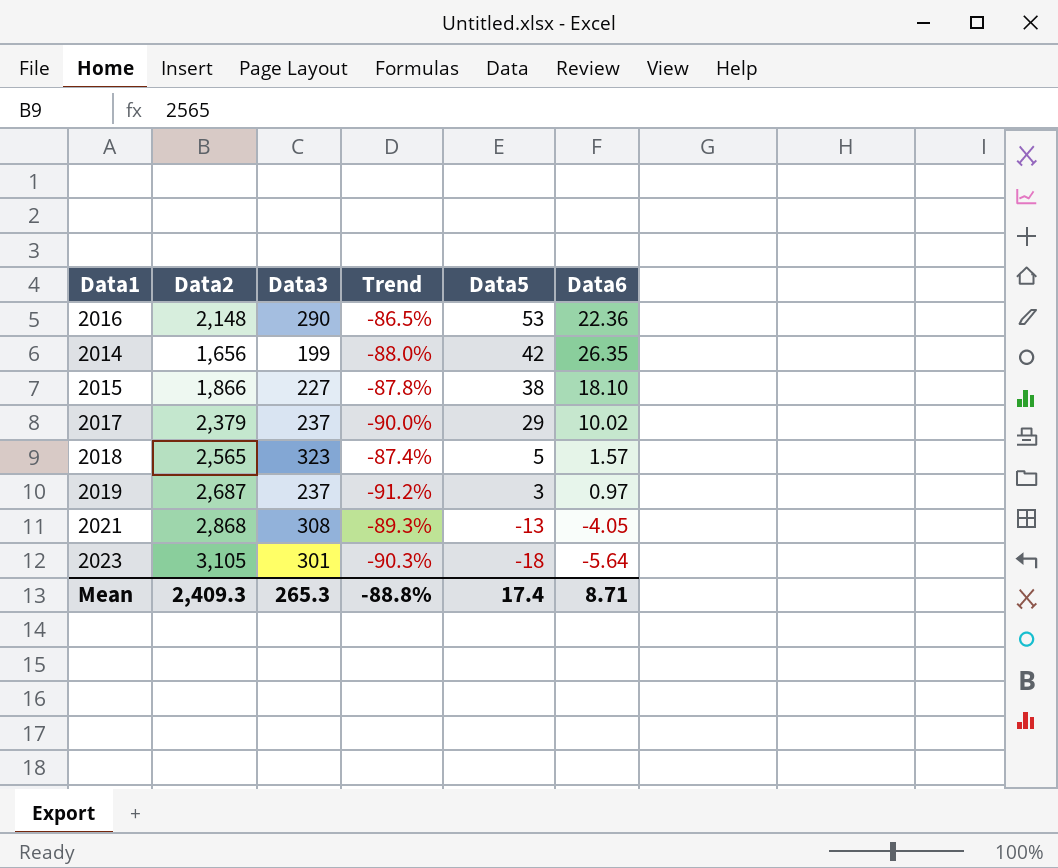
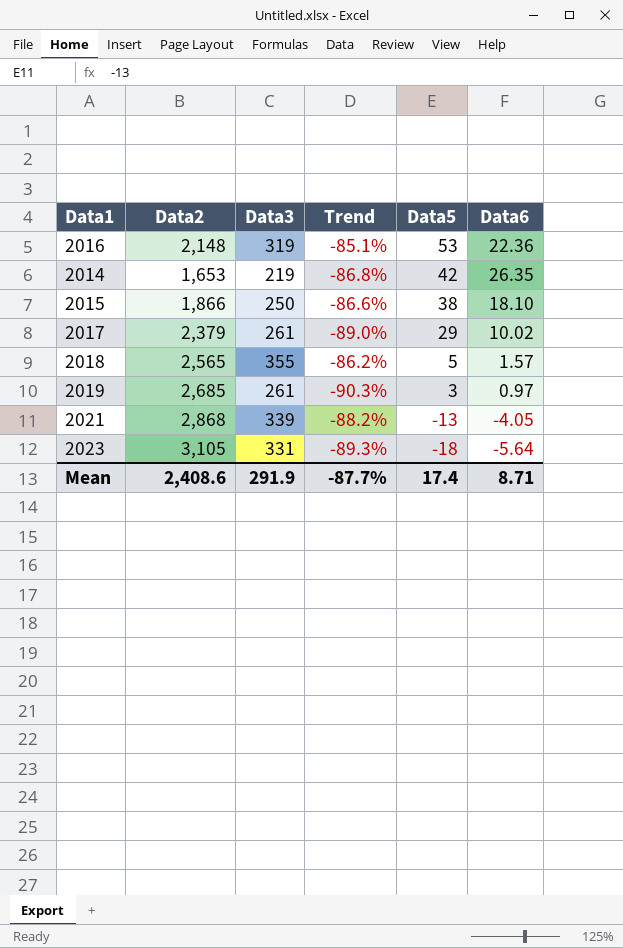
2016 | Data3: 290 -> 319
2016 | Trend: -86.5% -> -85.1%
2014 | Data2: 1,656 -> 1,653
2014 | Data3: 199 -> 219
2014 | Trend: -88.0% -> -86.8%
2015 | Data3: 227 -> 250
2015 | Trend: -87.8% -> -86.6%
2017 | Data3: 237 -> 261
2017 | Trend: -90.0% -> -89.0%
2018 | Data3: 323 -> 355
2018 | Trend: -87.4% -> -86.2%
2019 | Data2: 2,687 -> 2,685
2019 | Data3: 237 -> 261
2019 | Trend: -91.2% -> -90.3%
2021 | Data3: 308 -> 339
2021 | Trend: -89.3% -> -88.2%
2023 | Data3: 301 -> 331
2023 | Trend: -90.3% -> -89.3%
Mean | Data2: 2,409.3 -> 2,408.6
Mean | Data3: 265.3 -> 291.9
Mean | Trend: -88.8% -> -87.7%

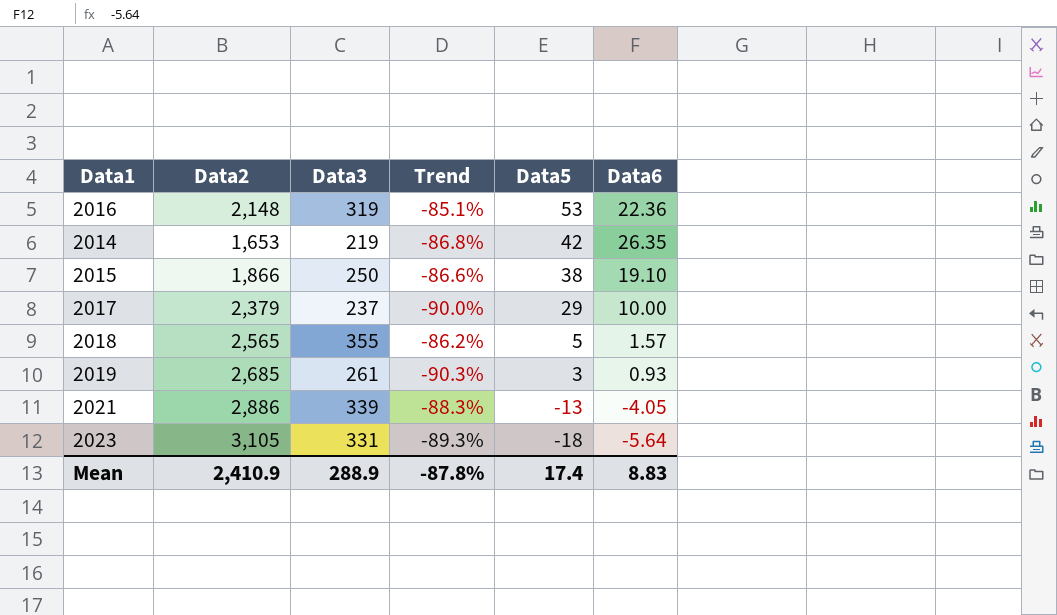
2015 | Data6: 18.10 -> 19.10
2017 | Data3: 261 -> 237
2017 | Trend: -89.0% -> -90.0%
2017 | Data6: 10.02 -> 10.00
2019 | Data6: 0.97 -> 0.93
2021 | Data2: 2,868 -> 2,886
2021 | Trend: -88.2% -> -88.3%
Mean | Data2: 2,408.6 -> 2,410.9
Mean | Data3: 291.9 -> 288.9
Mean | Trend: -87.7% -> -87.8%
Mean | Data6: 8.71 -> 8.83

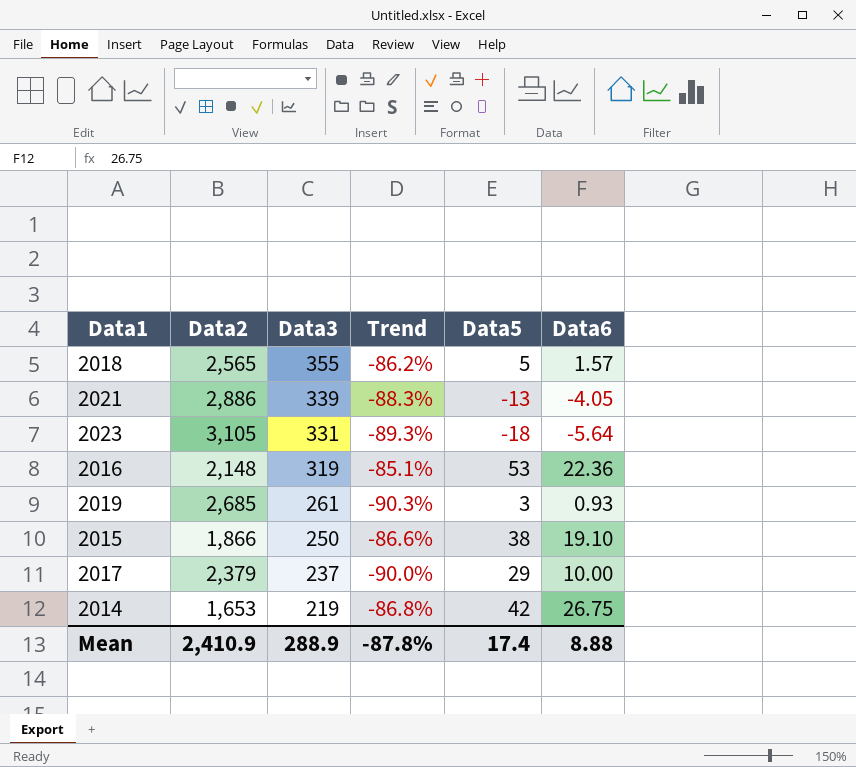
row order: Data5 descending -> Data3 descending
2014 | Data6: 26.35 -> 26.75
Mean | Data6: 8.83 -> 8.88

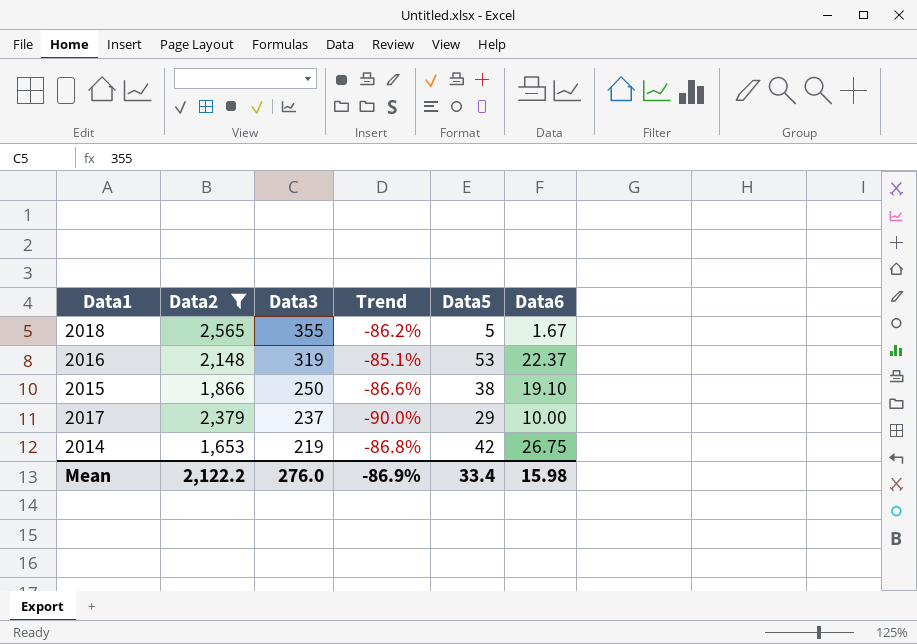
filter: none -> Data2 <= 2,565
2018 | Data6: 1.57 -> 1.67
2016 | Data6: 22.36 -> 22.37
Mean | Data2: 2,410.9 -> 2,122.2
Mean | Data3: 288.9 -> 276.0
Mean | Trend: -87.8% -> -86.9%
Mean | Data5: 17.4 -> 33.4
Mean | Data6: 8.88 -> 15.98

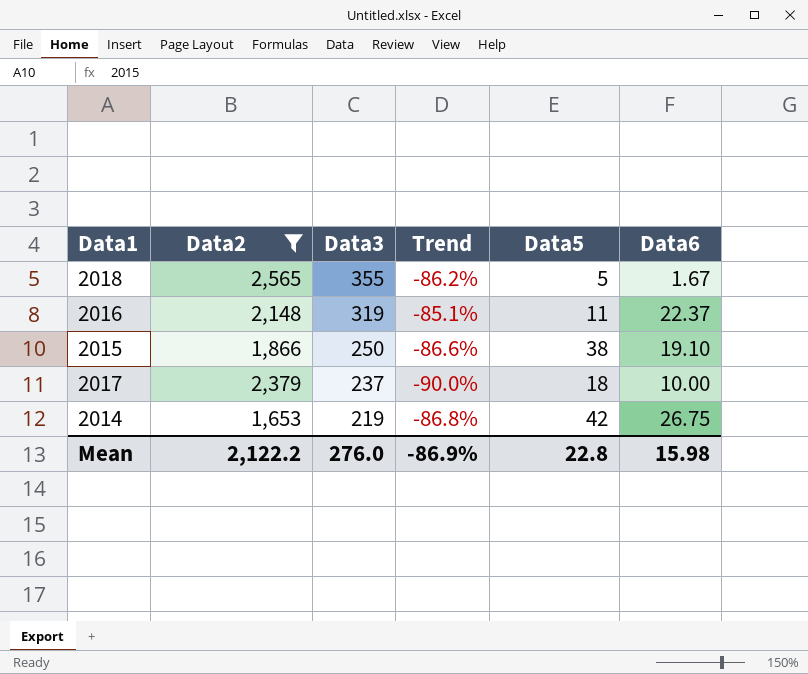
2016 | Data5: 53 -> 11
2017 | Data5: 29 -> 18
Mean | Data5: 33.4 -> 22.8

